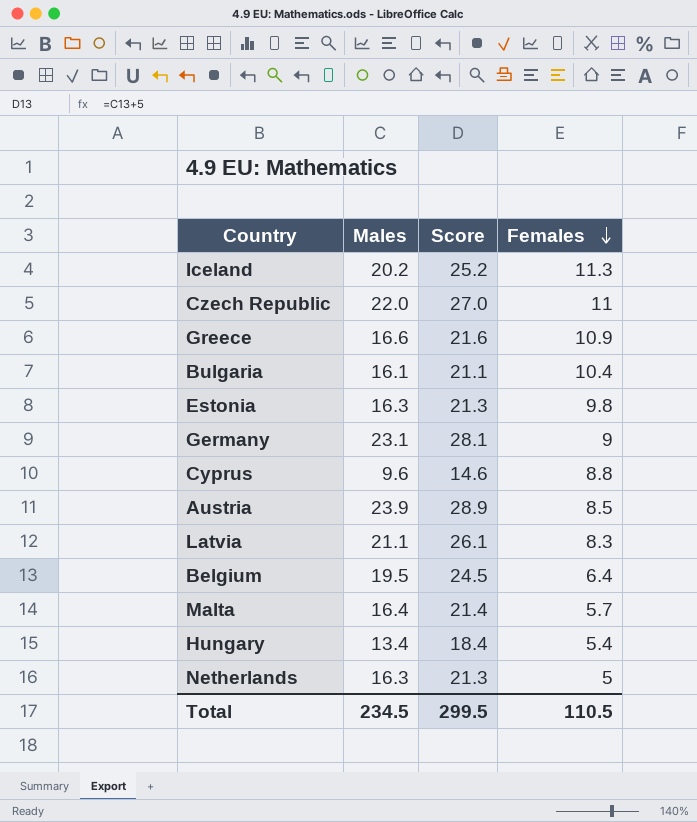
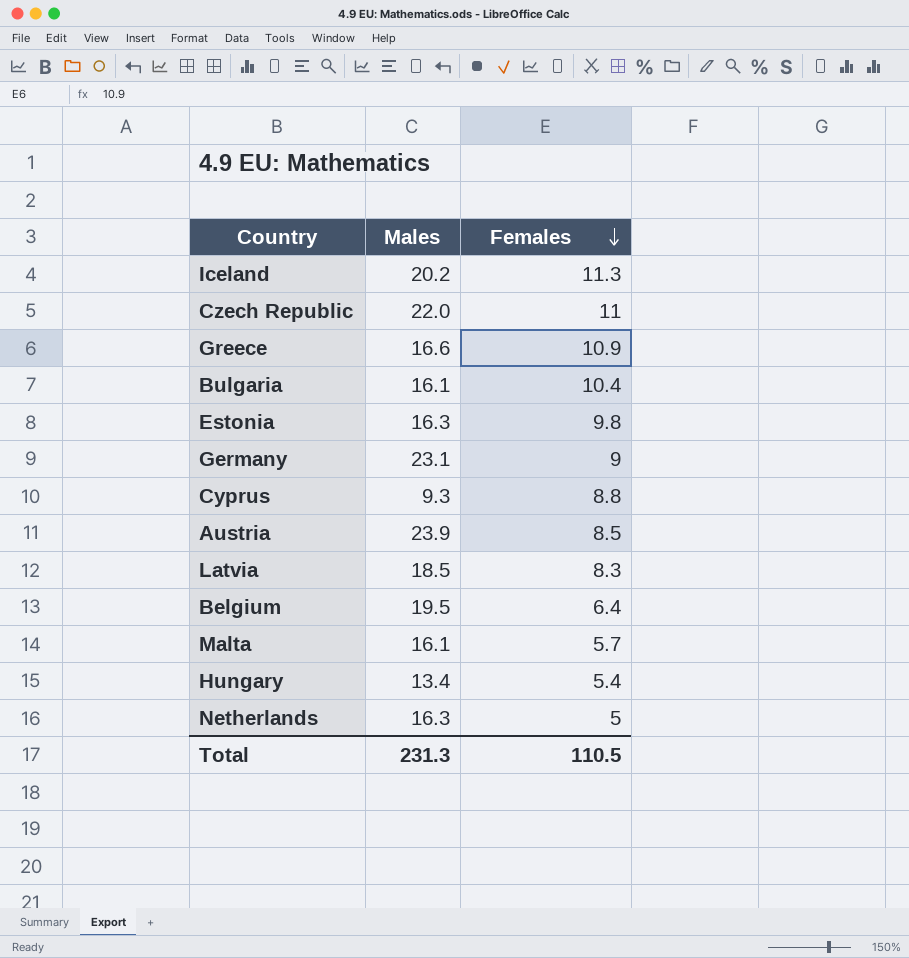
column Score | formula: [Males] + 5 -> none
Cyprus | Males: 9.6 -> 9.3
Latvia | Males: 21.1 -> 18.5
Malta | Males: 16.4 -> 16.1
Total | Males: 234.5 -> 231.3

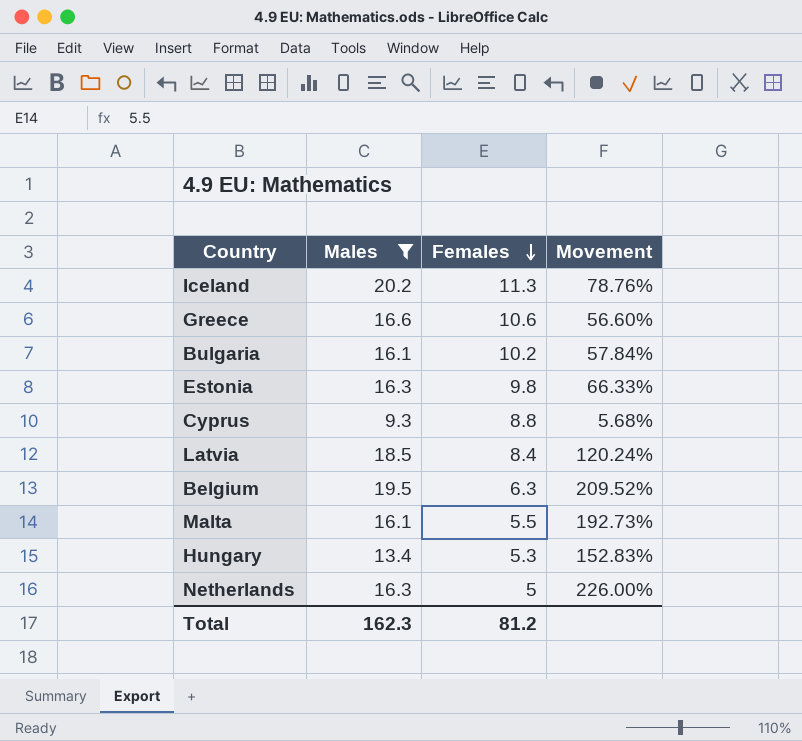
filter: none -> Males <= 20.2
column Movement | formula: none -> ([Males] - [Females]) / [Females]
Greece | Females: 10.9 -> 10.6
Bulgaria | Females: 10.4 -> 10.2
Latvia | Females: 8.3 -> 8.4
Belgium | Females: 6.4 -> 6.3
Malta | Females: 5.7 -> 5.5
Hungary | Females: 5.4 -> 5.3
Total | Males: 231.3 -> 162.3
Total | Females: 110.5 -> 81.2

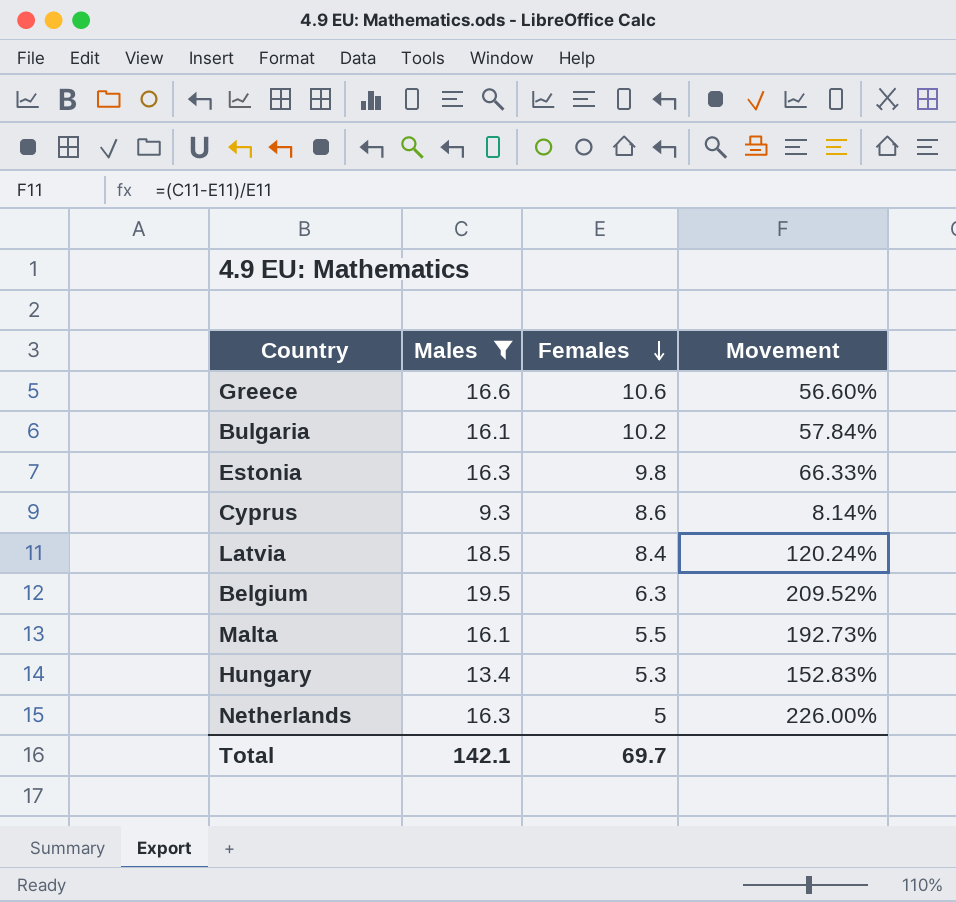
row Iceland: 20.2 | 11.3 | 78.76% -> none
Cyprus | Females: 8.8 -> 8.6
Cyprus | Movement: 5.68% -> 8.14%
Total | Males: 162.3 -> 142.1
Total | Females: 81.2 -> 69.7

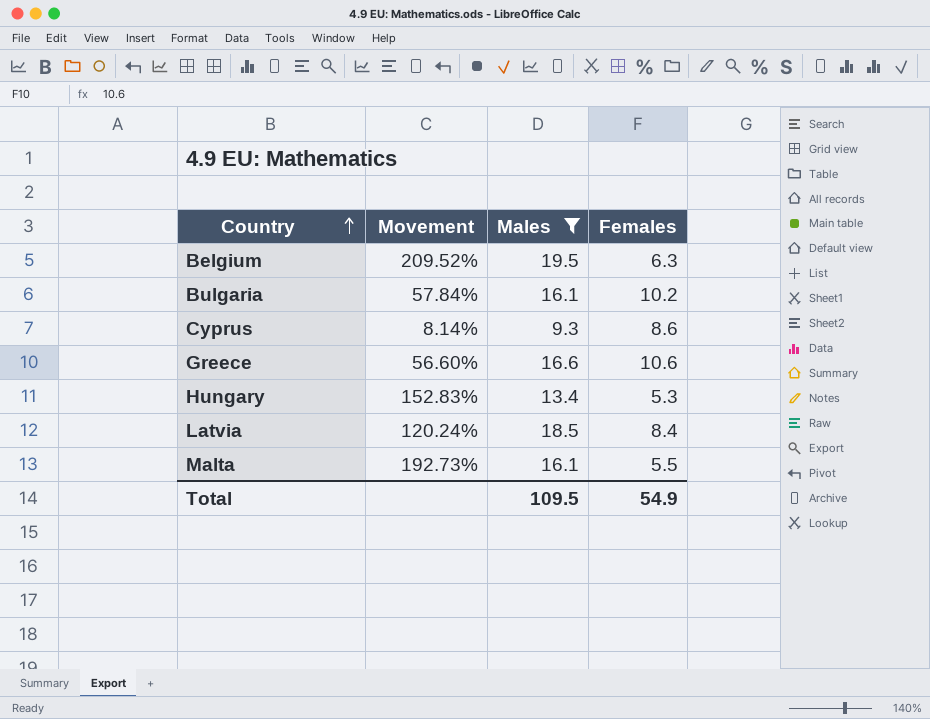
row order: Females descending -> Country ascending
column Movement | position: 4 -> 2
row Estonia: 16.3 | 9.8 | 66.33% -> none
row Netherlands: 16.3 | 5 | 226.00% -> none
Total | Males: 142.1 -> 109.5
Total | Females: 69.7 -> 54.9

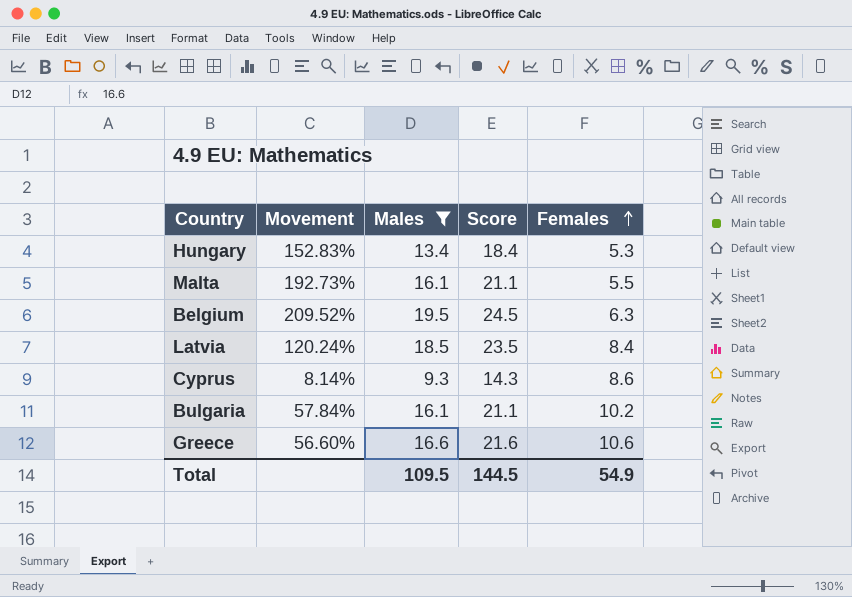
row order: Country ascending -> Females ascending
column Score | formula: none -> [Males] + 5

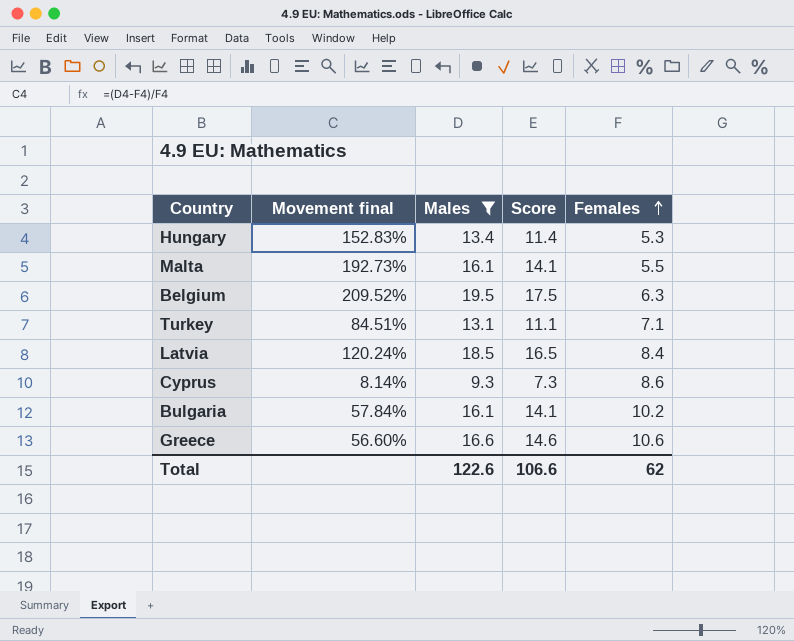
column name: Movement -> Movement final
column Score | formula: [Males] + 5 -> [Males] - 2
row Turkey: none -> 84.51% | 13.1 | 11.1 | 7.1
Total | Males: 109.5 -> 122.6
Total | Score: 144.5 -> 106.6
Total | Females: 54.9 -> 62

